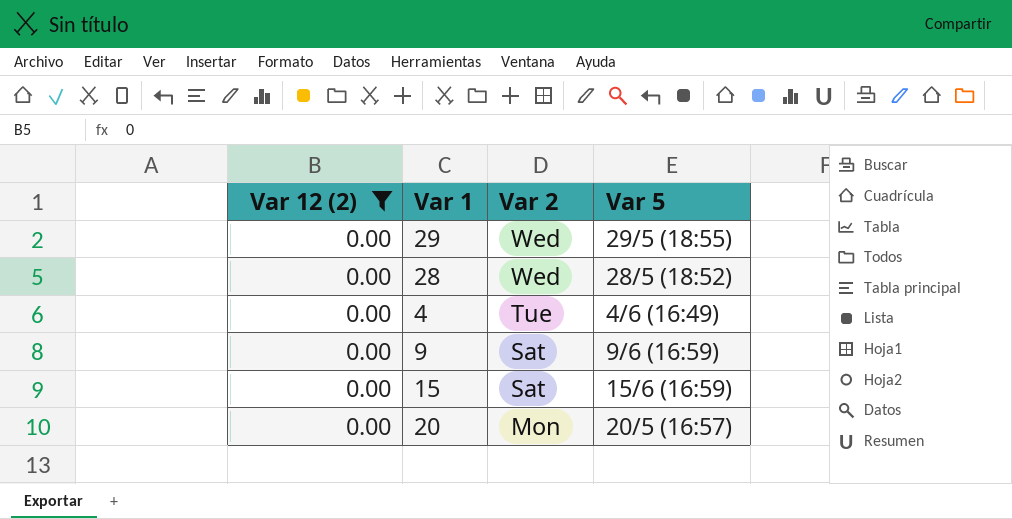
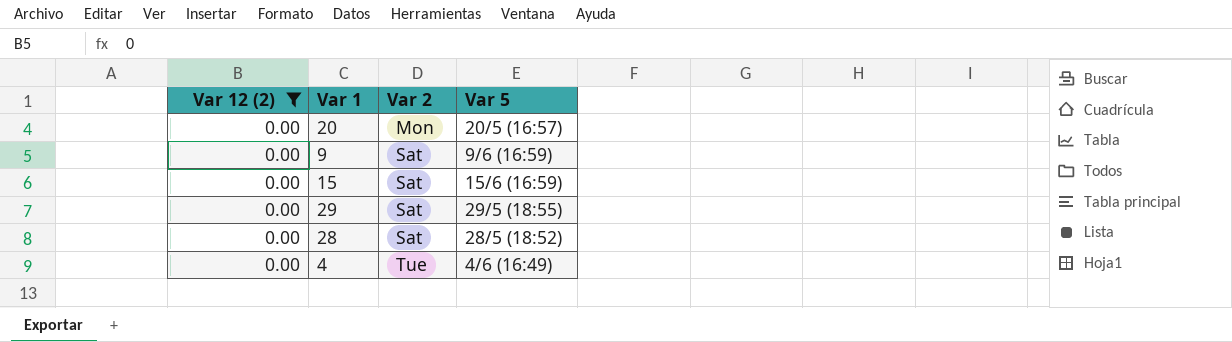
row order: Var 2 descending -> Var 2 ascending
29 | Var 2: Wed -> Sat
28 | Var 2: Wed -> Sat

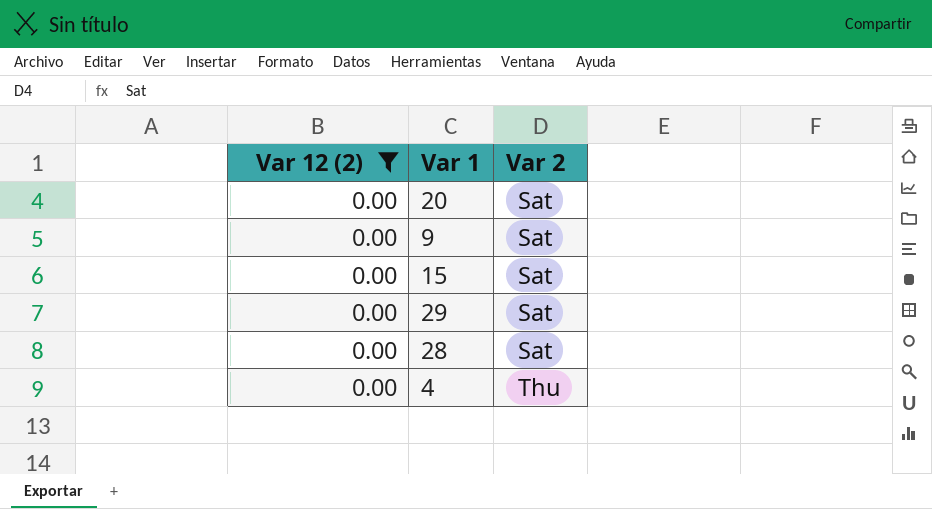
column Var 5 | position: 4 -> none
20 | Var 2: Mon -> Sat
4 | Var 2: Tue -> Thu

